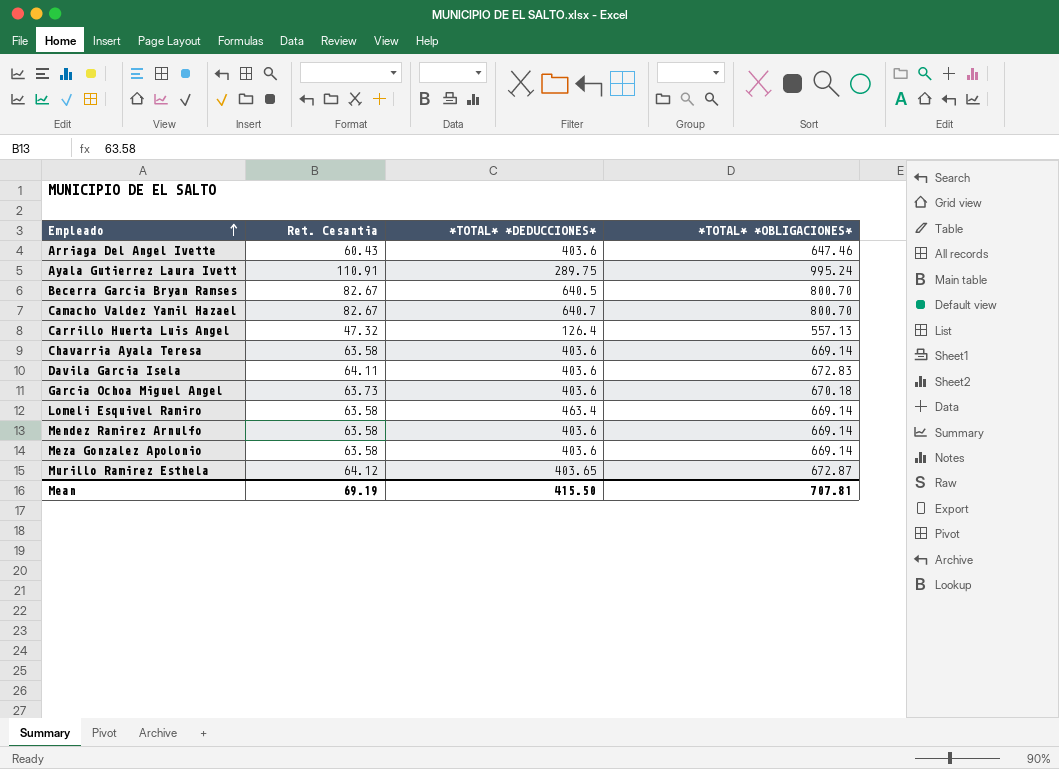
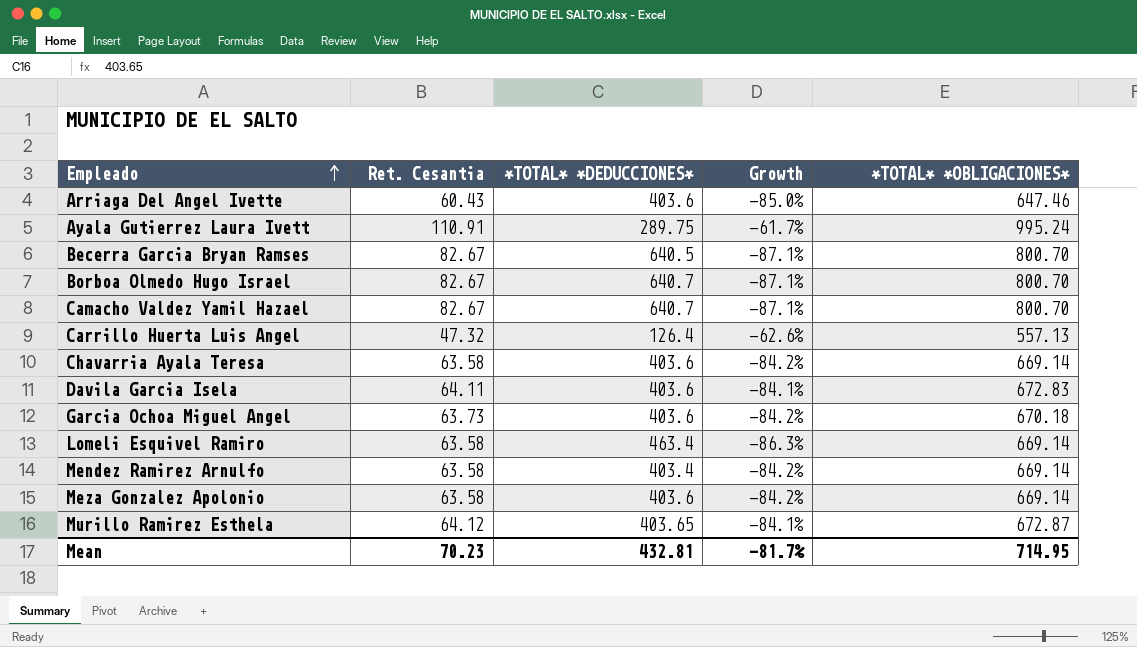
column Growth | formula: none -> ([Ret. Cesantia] - [*TOTAL* *DEDUCCIONES*]) / [*TOTAL* *DEDUCCIONES*]
row Borboa Olmedo Hugo Israel: none -> 82.67 | 640.7 | -87.1% | 800.70
Mendez Ramirez Arnulfo | *TOTAL* *DEDUCCIONES*: 403.6 -> 403.4
Mean | Ret. Cesantia: 69.19 -> 70.23
Mean | *TOTAL* *DEDUCCIONES*: 415.50 -> 432.81
Mean | *TOTAL* *OBLIGACIONES*: 707.81 -> 714.95

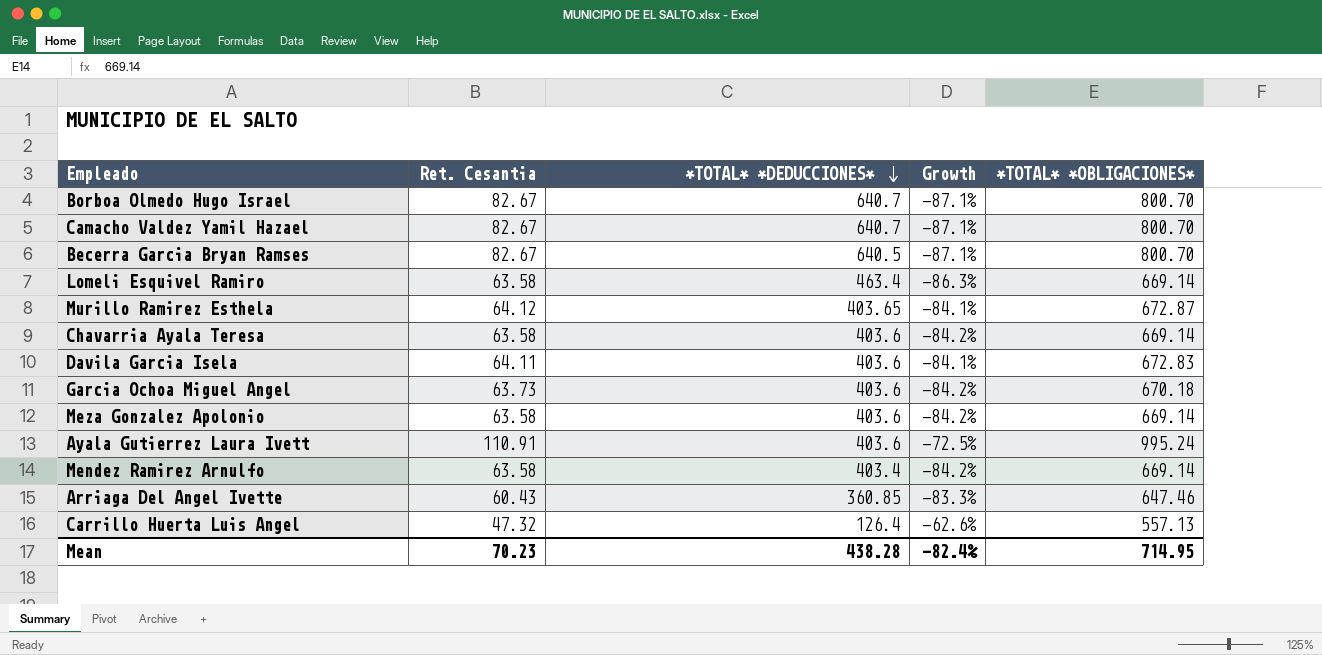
row order: Empleado ascending -> *TOTAL* *DEDUCCIONES* descending
Ayala Gutierrez Laura Ivett | *TOTAL* *DEDUCCIONES*: 289.75 -> 403.6
Ayala Gutierrez Laura Ivett | Growth: -61.7% -> -72.5%
Arriaga Del Angel Ivette | *TOTAL* *DEDUCCIONES*: 403.6 -> 360.85
Arriaga Del Angel Ivette | Growth: -85.0% -> -83.3%
Mean | *TOTAL* *DEDUCCIONES*: 432.81 -> 438.28
Mean | Growth: -81.7% -> -82.4%

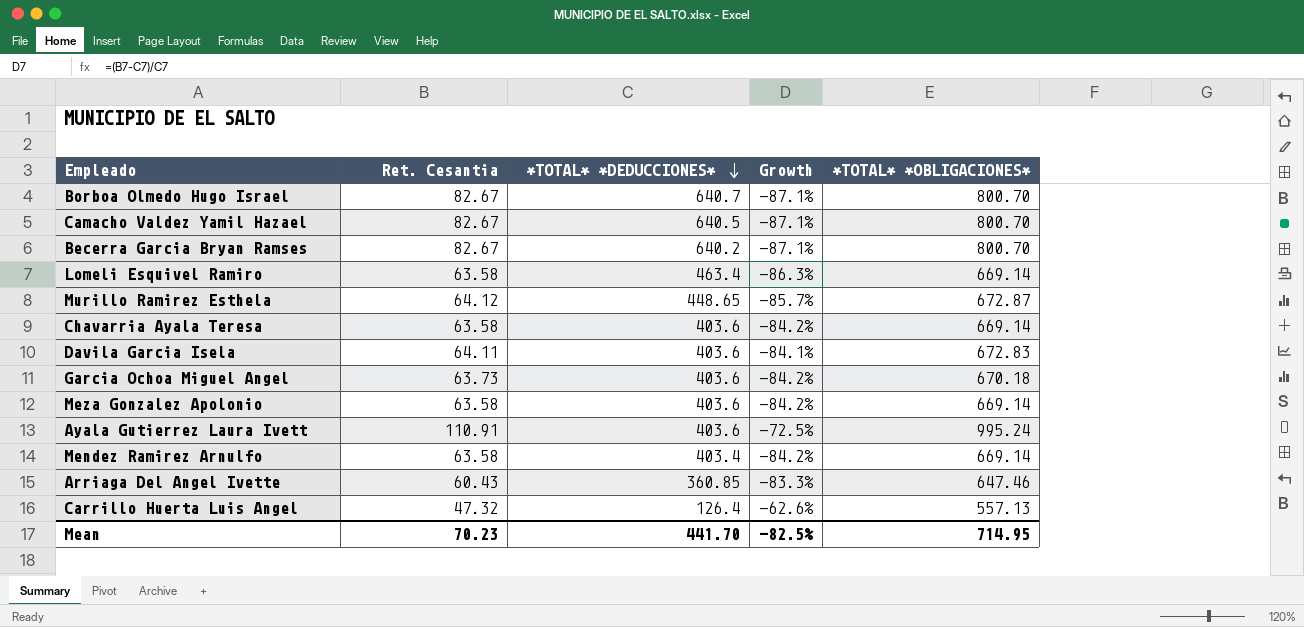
Camacho Valdez Yamil Hazael | *TOTAL* *DEDUCCIONES*: 640.7 -> 640.5
Becerra Garcia Bryan Ramses | *TOTAL* *DEDUCCIONES*: 640.5 -> 640.2
Murillo Ramirez Esthela | *TOTAL* *DEDUCCIONES*: 403.65 -> 448.65
Murillo Ramirez Esthela | Growth: -84.1% -> -85.7%
Mean | *TOTAL* *DEDUCCIONES*: 438.28 -> 441.70
Mean | Growth: -82.4% -> -82.5%

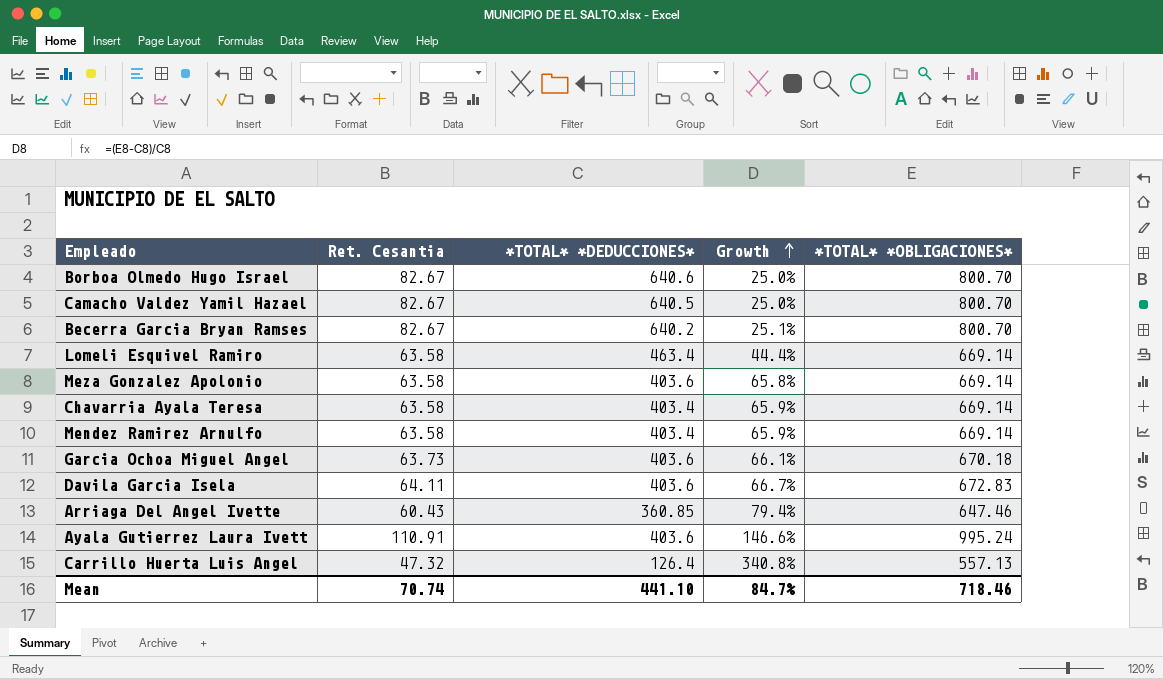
row order: *TOTAL* *DEDUCCIONES* descending -> Growth ascending
column Growth | formula: ([Ret. Cesantia] - [*TOTAL* *DEDUCCIONES*]) / [*TOTAL* *DEDUCCIONES*] -> ([*TOTAL* *OBLIGACIONES*] - [*TOTAL* *DEDUCCIONES*]) / [*TOTAL* *DEDUCCIONES*]
row Murillo Ramirez Esthela: 64.12 | 448.65 | -85.7% | 672.87 -> none
Borboa Olmedo Hugo Israel | *TOTAL* *DEDUCCIONES*: 640.7 -> 640.6
Chavarria Ayala Teresa | *TOTAL* *DEDUCCIONES*: 403.6 -> 403.4
Mean | Ret. Cesantia: 70.23 -> 70.74
Mean | *TOTAL* *DEDUCCIONES*: 441.70 -> 441.10
Mean | Growth: -82.5% -> 84.7%
Mean | *TOTAL* *OBLIGACIONES*: 714.95 -> 718.46

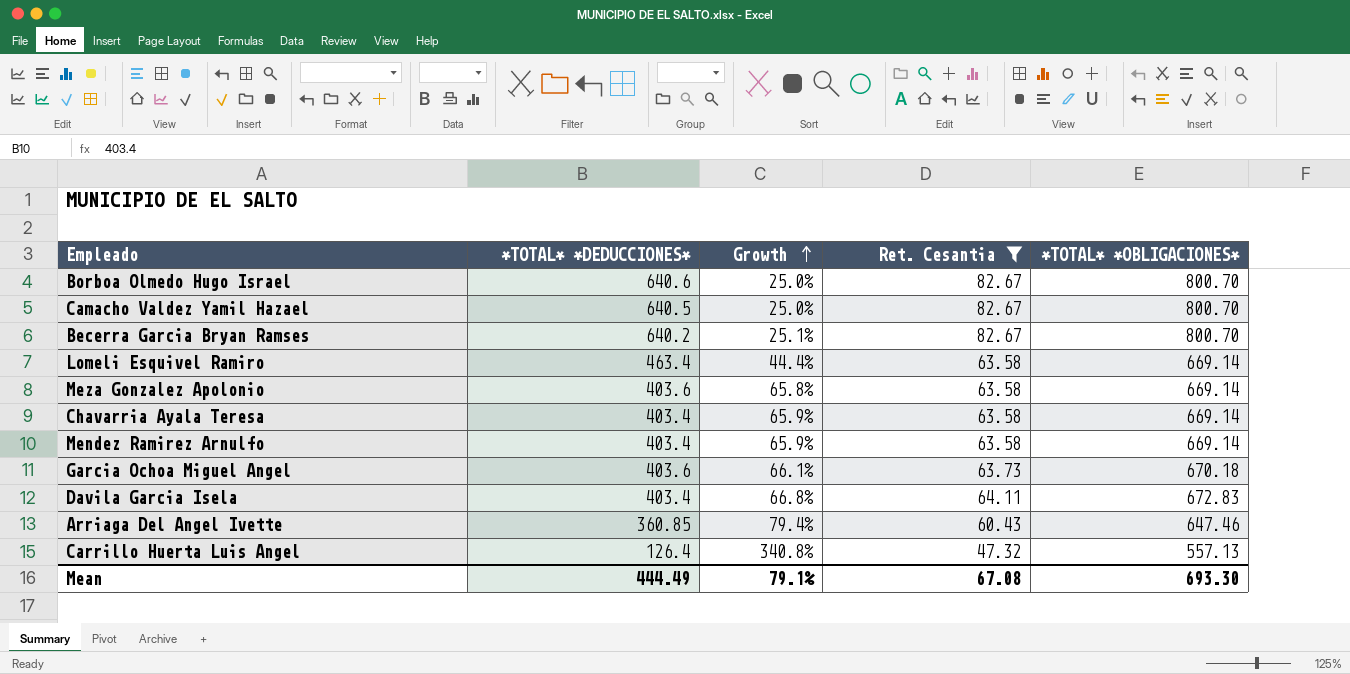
filter: none -> Ret. Cesantia != 110.91
column Ret. Cesantia | position: 2 -> 4
Davila Garcia Isela | *TOTAL* *DEDUCCIONES*: 403.6 -> 403.4
Davila Garcia Isela | Growth: 66.7% -> 66.8%
Mean | *TOTAL* *DEDUCCIONES*: 441.10 -> 444.49
Mean | Growth: 84.7% -> 79.1%
Mean | Ret. Cesantia: 70.74 -> 67.08
Mean | *TOTAL* *OBLIGACIONES*: 718.46 -> 693.30

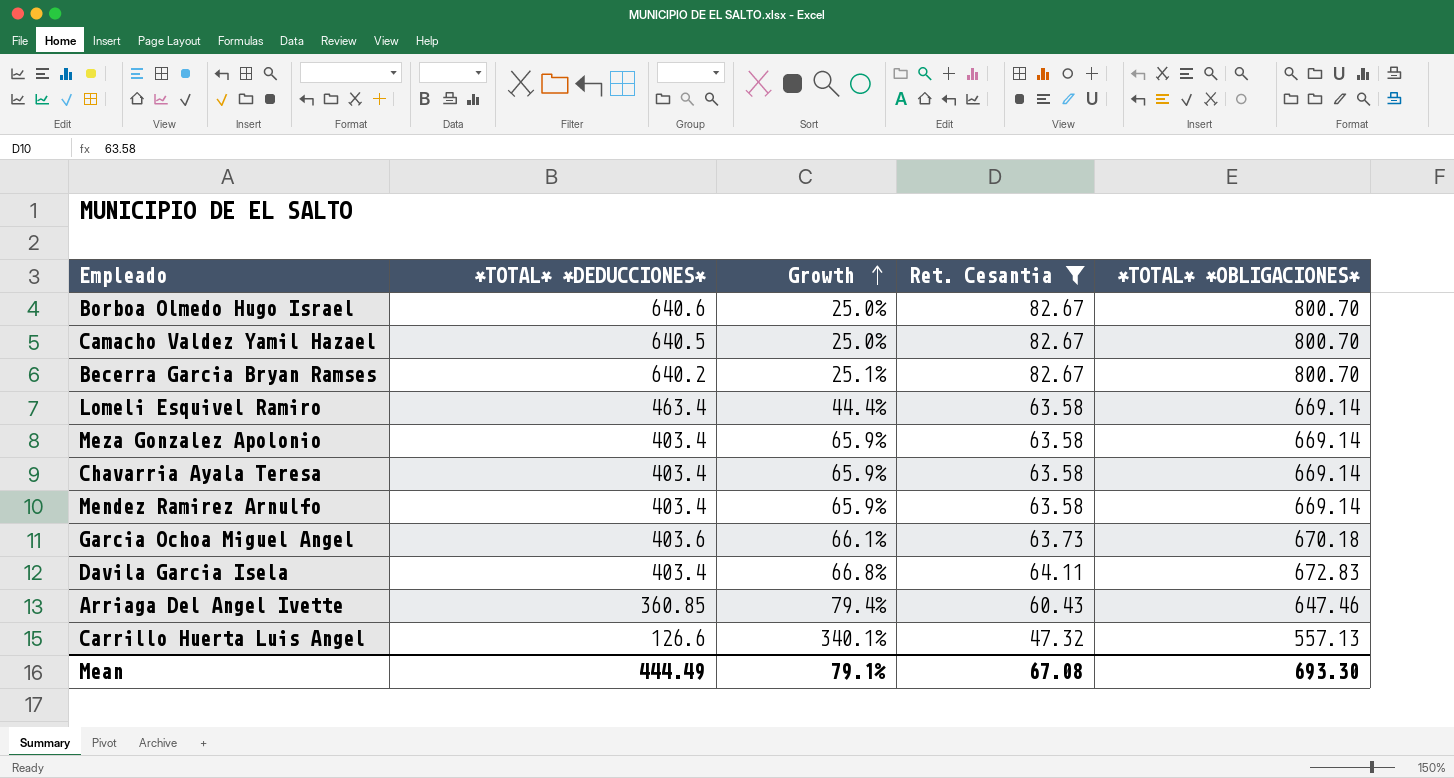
Meza Gonzalez Apolonio | *TOTAL* *DEDUCCIONES*: 403.6 -> 403.4
Meza Gonzalez Apolonio | Growth: 65.8% -> 65.9%
Carrillo Huerta Luis Angel | *TOTAL* *DEDUCCIONES*: 126.4 -> 126.6
Carrillo Huerta Luis Angel | Growth: 340.8% -> 340.1%

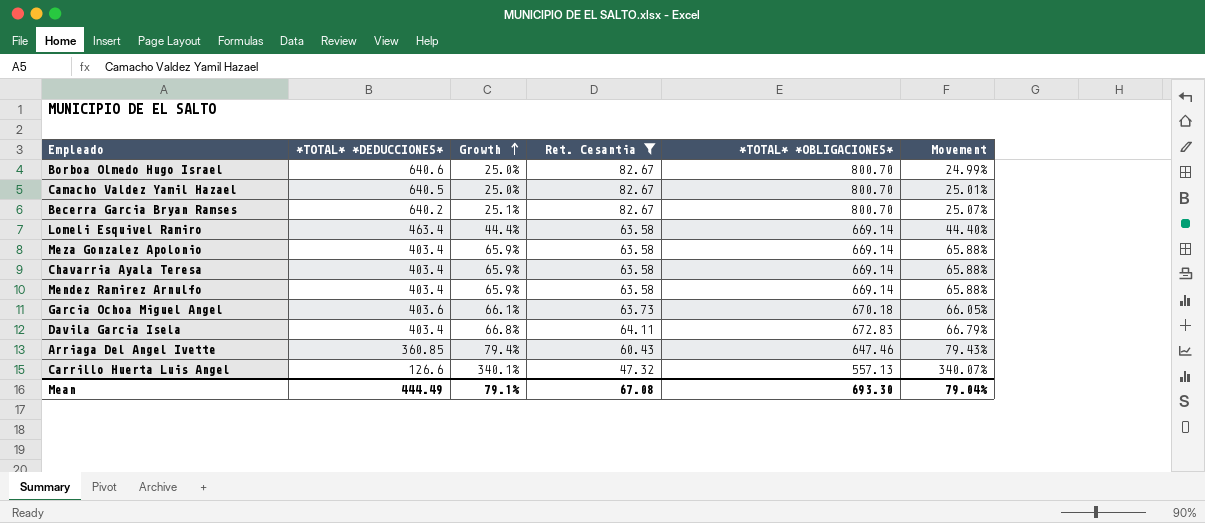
column Movement | formula: none -> ([*TOTAL* *OBLIGACIONES*] - [*TOTAL* *DEDUCCIONES*]) / [*TOTAL* *DEDUCCIONES*]

